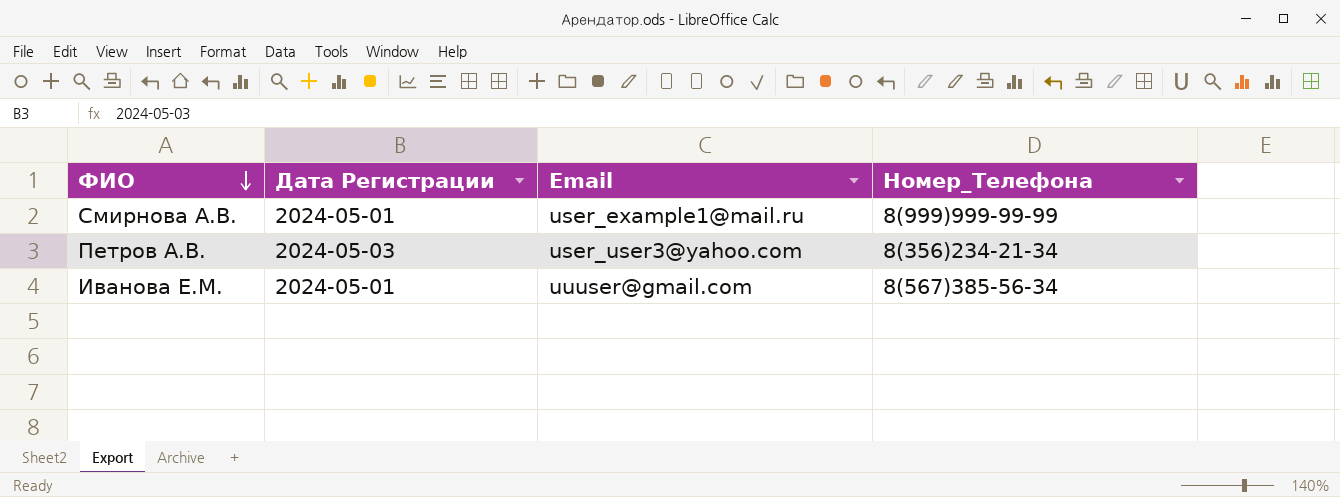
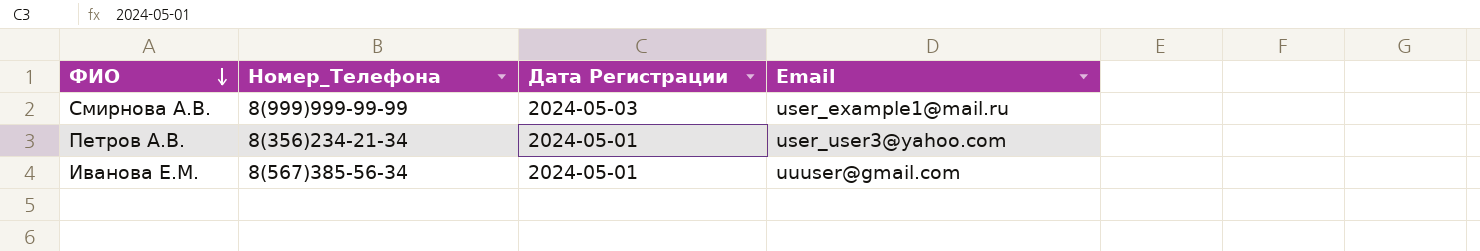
column Номер_Телефона | position: 4 -> 2
Смирнова А.В. | Дата Регистрации: 2024-05-01 -> 2024-05-03
Петров А.В. | Дата Регистрации: 2024-05-03 -> 2024-05-01

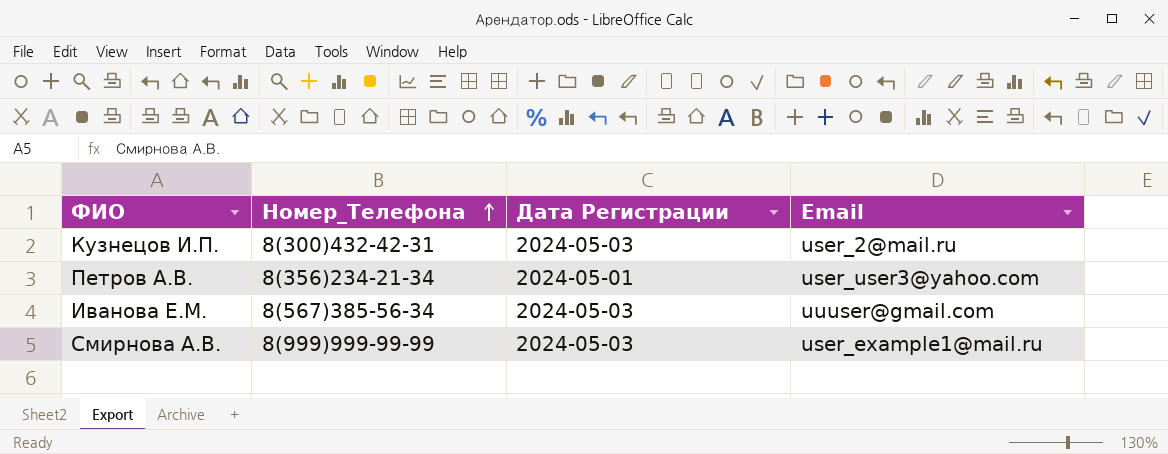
row order: ФИО descending -> Номер_Телефона ascending
row Кузнецов И.П.: none -> 8(300)432-42-31 | 2024-05-03 | user_2@mail.ru
Иванова Е.М. | Дата Регистрации: 2024-05-01 -> 2024-05-03

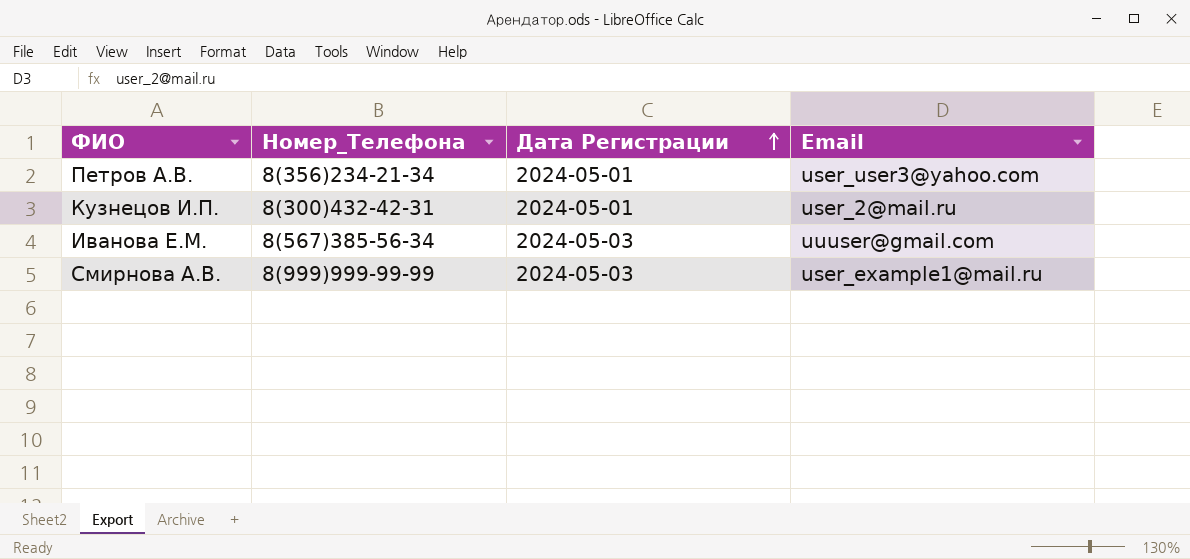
row order: Номер_Телефона ascending -> Дата Регистрации ascending
Кузнецов И.П. | Дата Регистрации: 2024-05-03 -> 2024-05-01

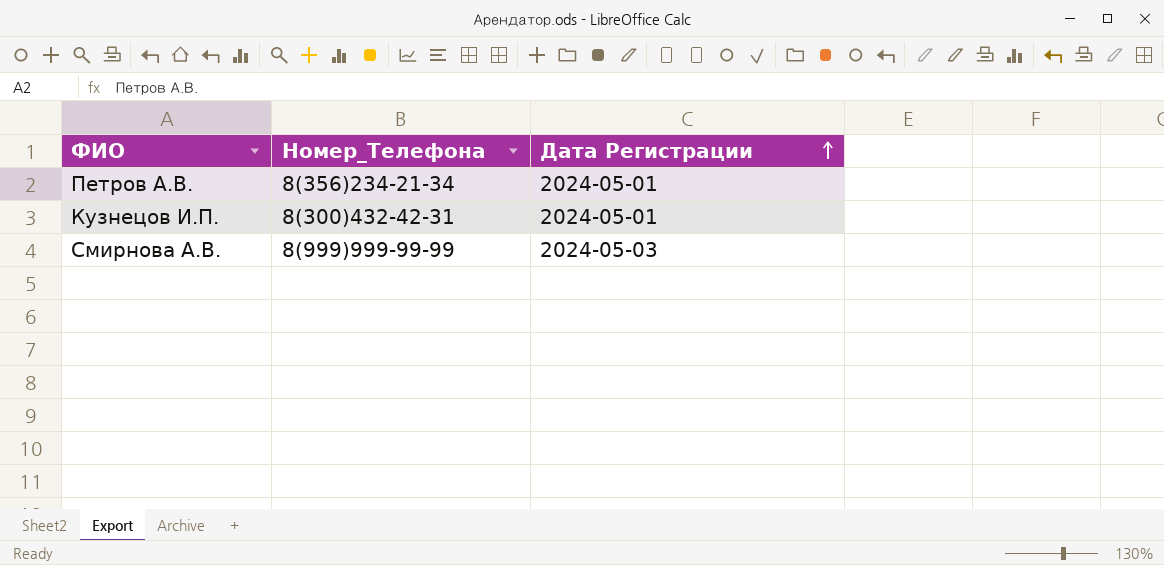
column Email | position: 4 -> none
row Иванова Е.М.: 8(567)385-56-34 | 2024-05-03 | uuuser@gmail.com -> none

